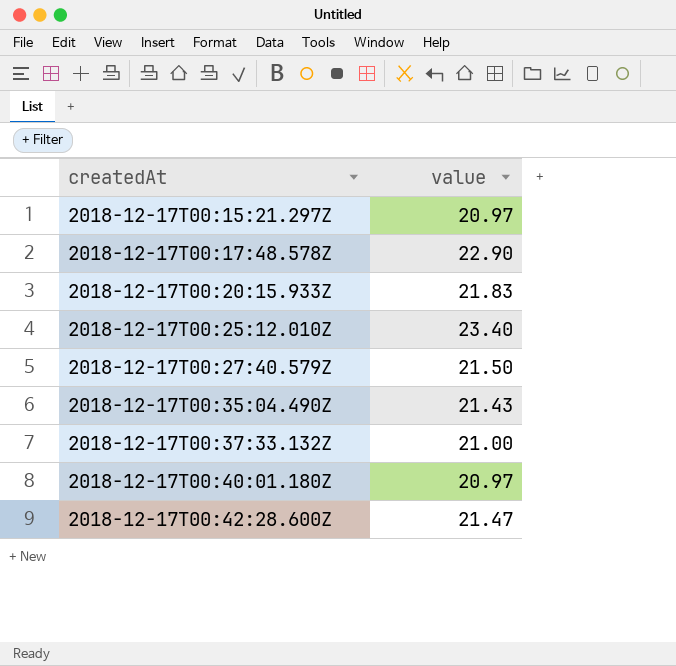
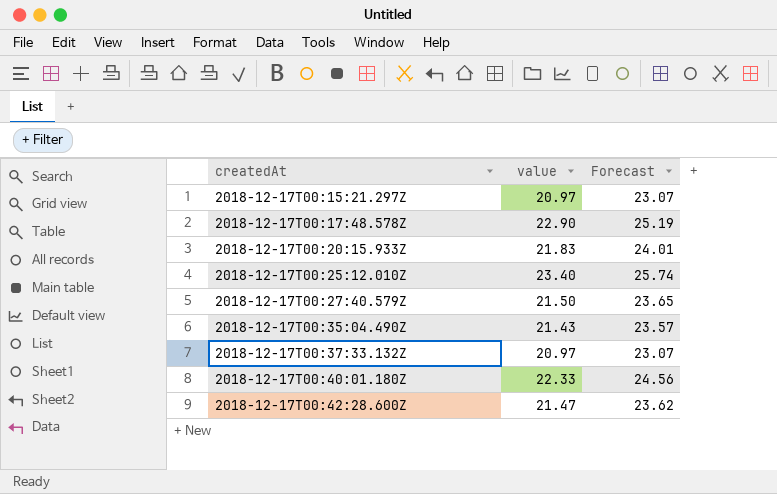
column Forecast | formula: none -> [value] * 1.1
2018-12-17T00:37:33.132Z | value: 21.00 -> 20.97
2018-12-17T00:40:01.180Z | value: 20.97 -> 22.33

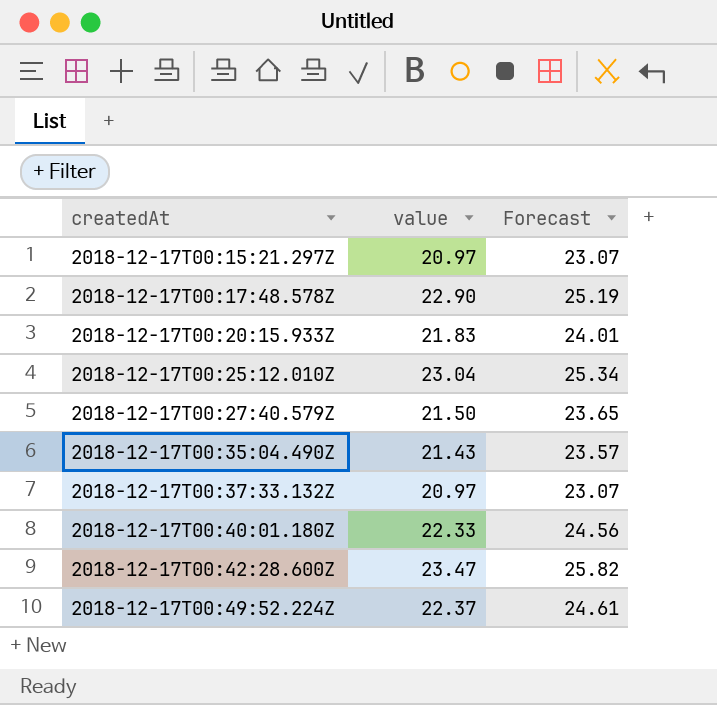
2018-12-17T00:25:12.010Z | value: 23.40 -> 23.04
2018-12-17T00:25:12.010Z | Forecast: 25.74 -> 25.34
2018-12-17T00:42:28.600Z | value: 21.47 -> 23.47
2018-12-17T00:42:28.600Z | Forecast: 23.62 -> 25.82
row 2018-12-17T00:49:52.224Z: none -> 22.37 | 24.61

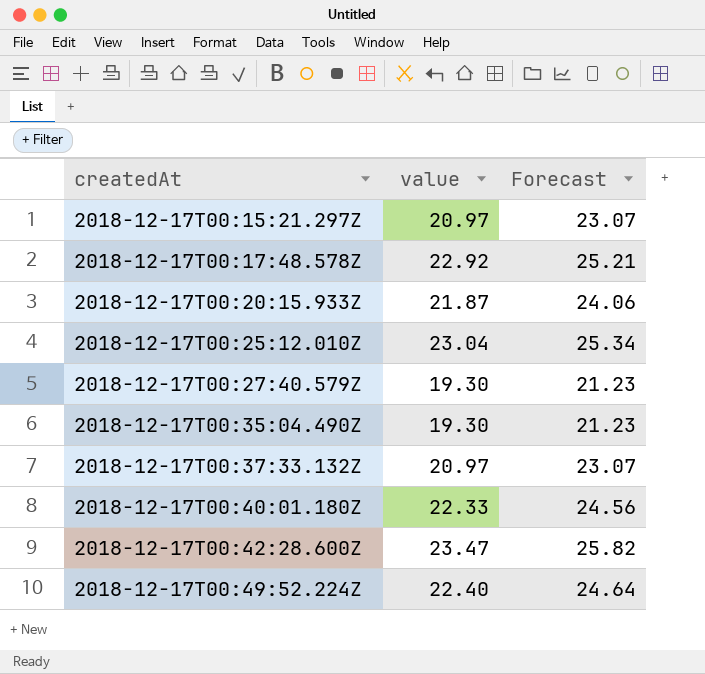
2018-12-17T00:17:48.578Z | value: 22.90 -> 22.92
2018-12-17T00:17:48.578Z | Forecast: 25.19 -> 25.21
2018-12-17T00:20:15.933Z | value: 21.83 -> 21.87
2018-12-17T00:20:15.933Z | Forecast: 24.01 -> 24.06
2018-12-17T00:27:40.579Z | value: 21.50 -> 19.30
2018-12-17T00:27:40.579Z | Forecast: 23.65 -> 21.23
2018-12-17T00:35:04.490Z | value: 21.43 -> 19.30
2018-12-17T00:35:04.490Z | Forecast: 23.57 -> 21.23
2018-12-17T00:49:52.224Z | value: 22.37 -> 22.40
2018-12-17T00:49:52.224Z | Forecast: 24.61 -> 24.64

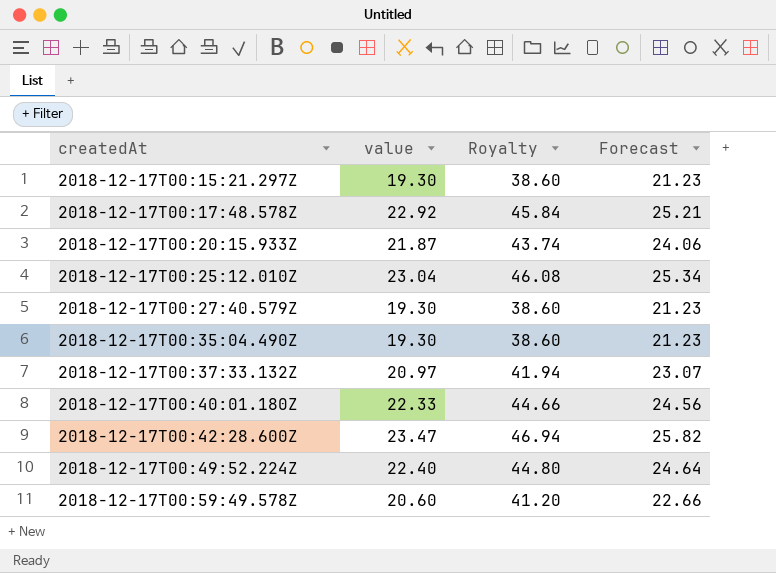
column Royalty | formula: none -> [value] * 2
2018-12-17T00:15:21.297Z | value: 20.97 -> 19.30
2018-12-17T00:15:21.297Z | Forecast: 23.07 -> 21.23
row 2018-12-17T00:59:49.578Z: none -> 20.60 | 41.20 | 22.66

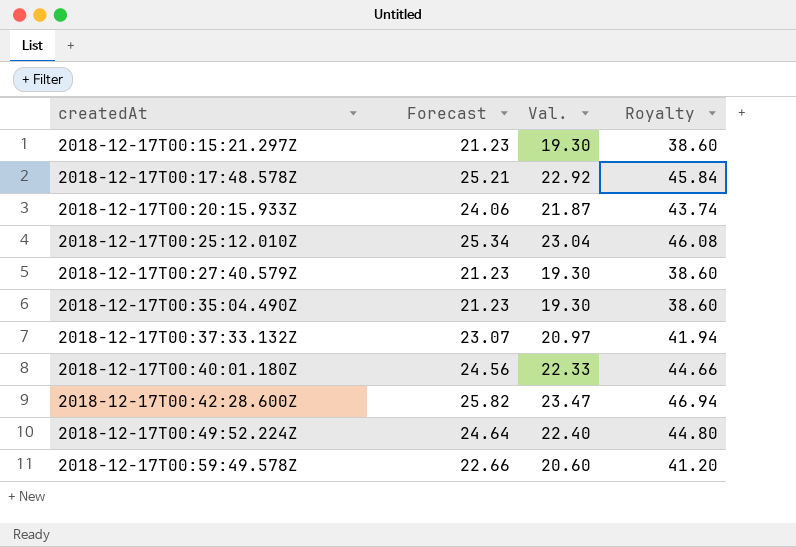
column Forecast | position: 4 -> 2
column name: value -> Val.

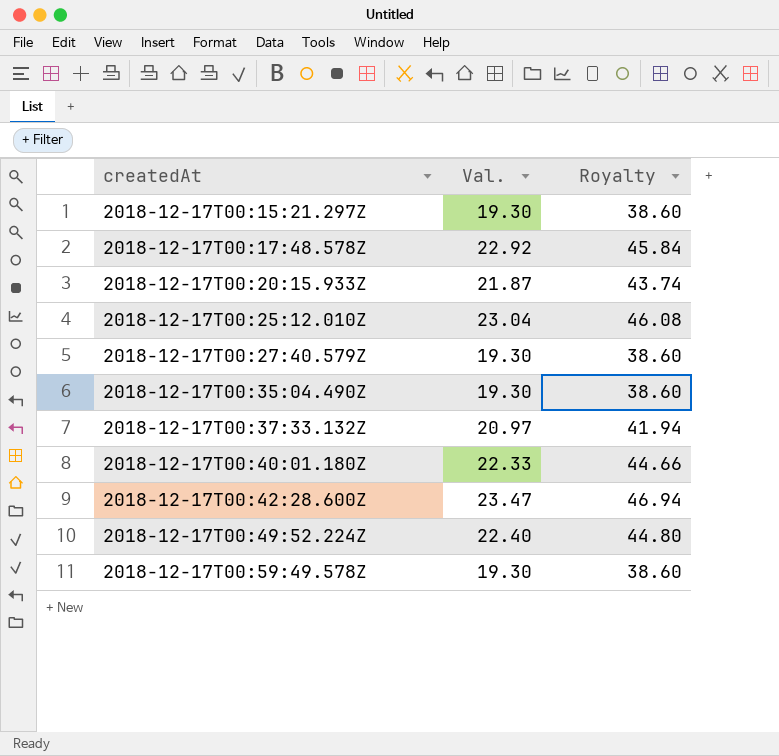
column Forecast | formula: [Val.] * 1.1 -> none
2018-12-17T00:59:49.578Z | Val.: 20.60 -> 19.30
2018-12-17T00:59:49.578Z | Royalty: 41.20 -> 38.60

